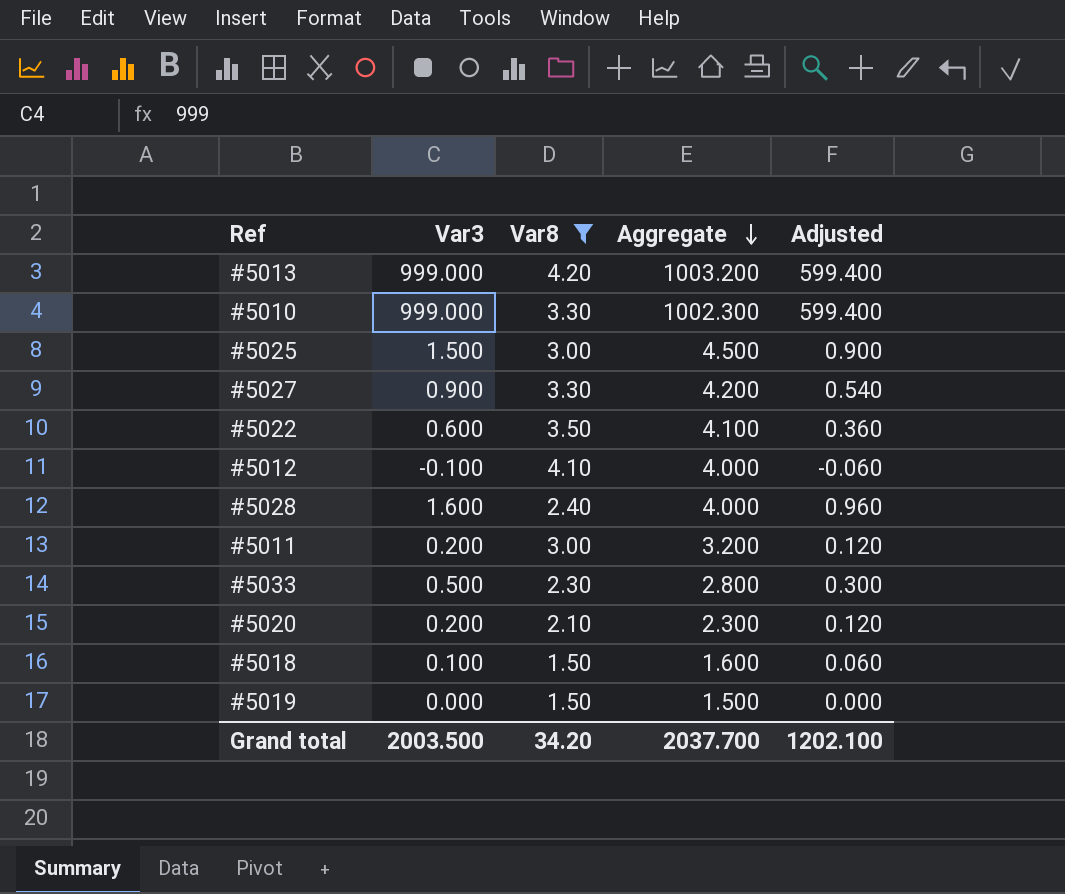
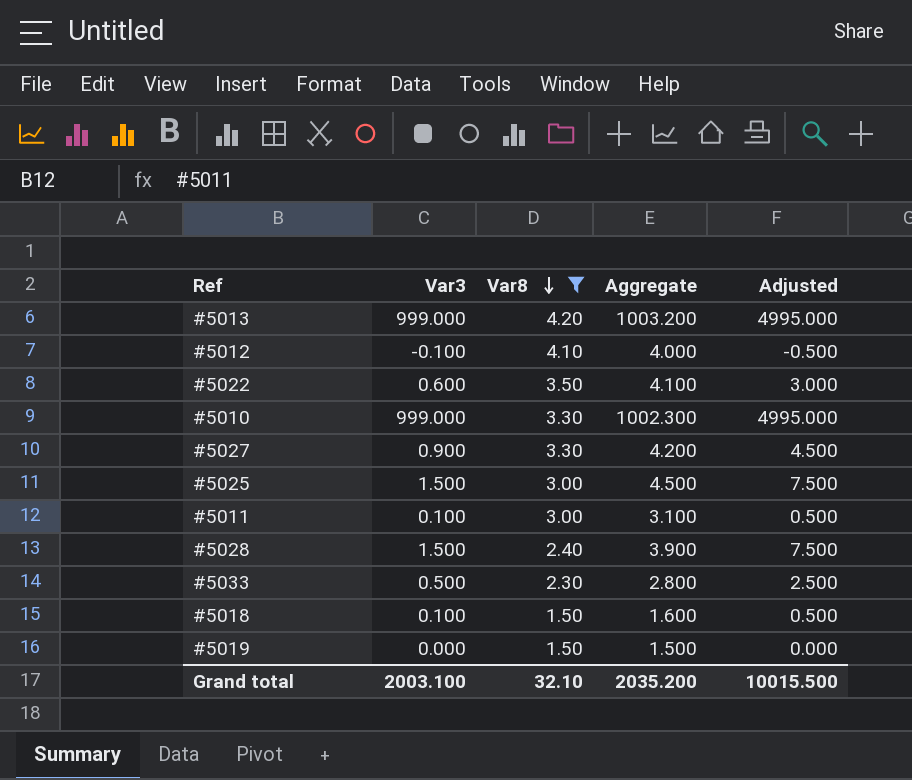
row order: Aggregate descending -> Var8 descending
column Adjusted | formula: [Var3] * 0.6 -> [Var3] * 5
row #5020: 0.200 | 2.10 | 2.300 | 0.120 -> none
#5011 | Var3: 0.200 -> 0.100
#5011 | Aggregate: 3.200 -> 3.100
#5028 | Var3: 1.600 -> 1.500
#5028 | Aggregate: 4.000 -> 3.900
Grand total | Var3: 2003.500 -> 2003.100
Grand total | Var8: 34.20 -> 32.10
Grand total | Aggregate: 2037.700 -> 2035.200
Grand total | Adjusted: 1202.100 -> 10015.500

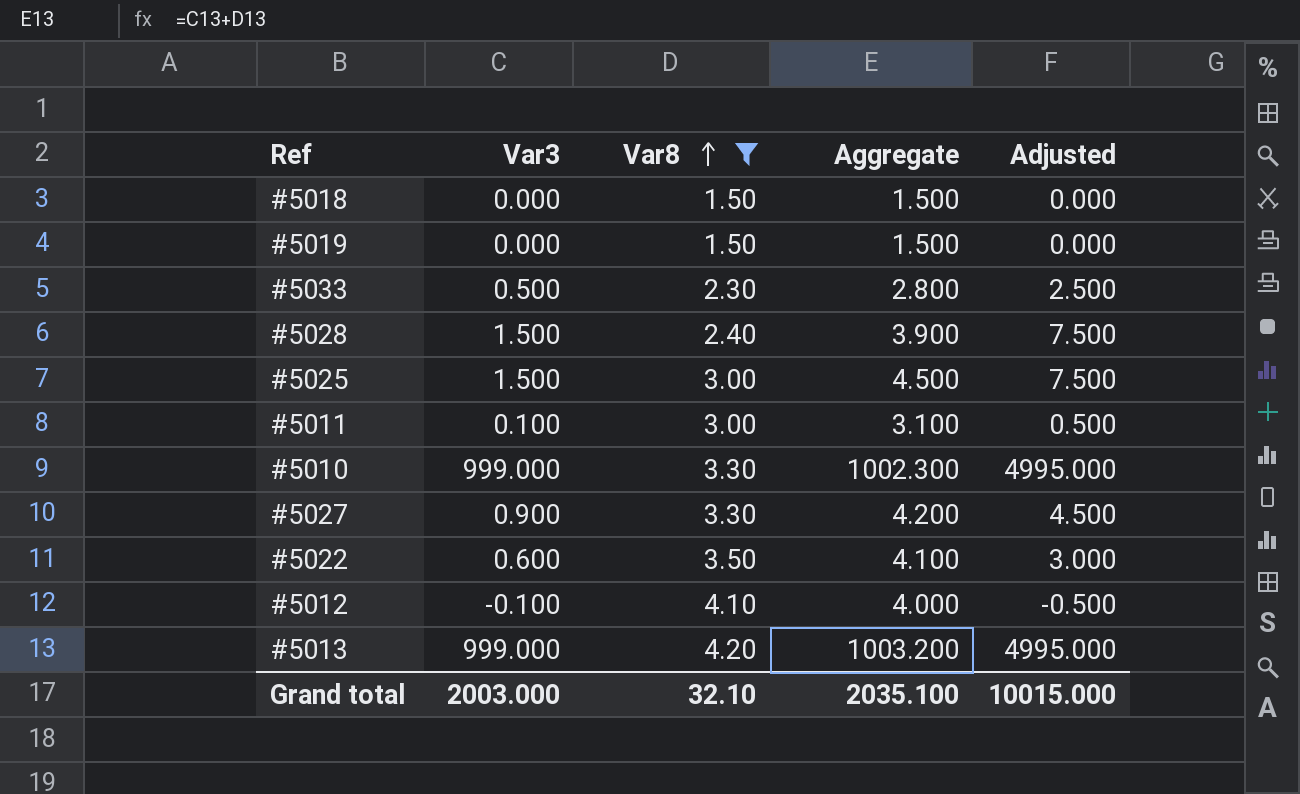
row order: Var8 descending -> Var8 ascending
#5018 | Var3: 0.100 -> 0.000
#5018 | Aggregate: 1.600 -> 1.500
#5018 | Adjusted: 0.500 -> 0.000
Grand total | Var3: 2003.100 -> 2003.000
Grand total | Aggregate: 2035.200 -> 2035.100
Grand total | Adjusted: 10015.500 -> 10015.000

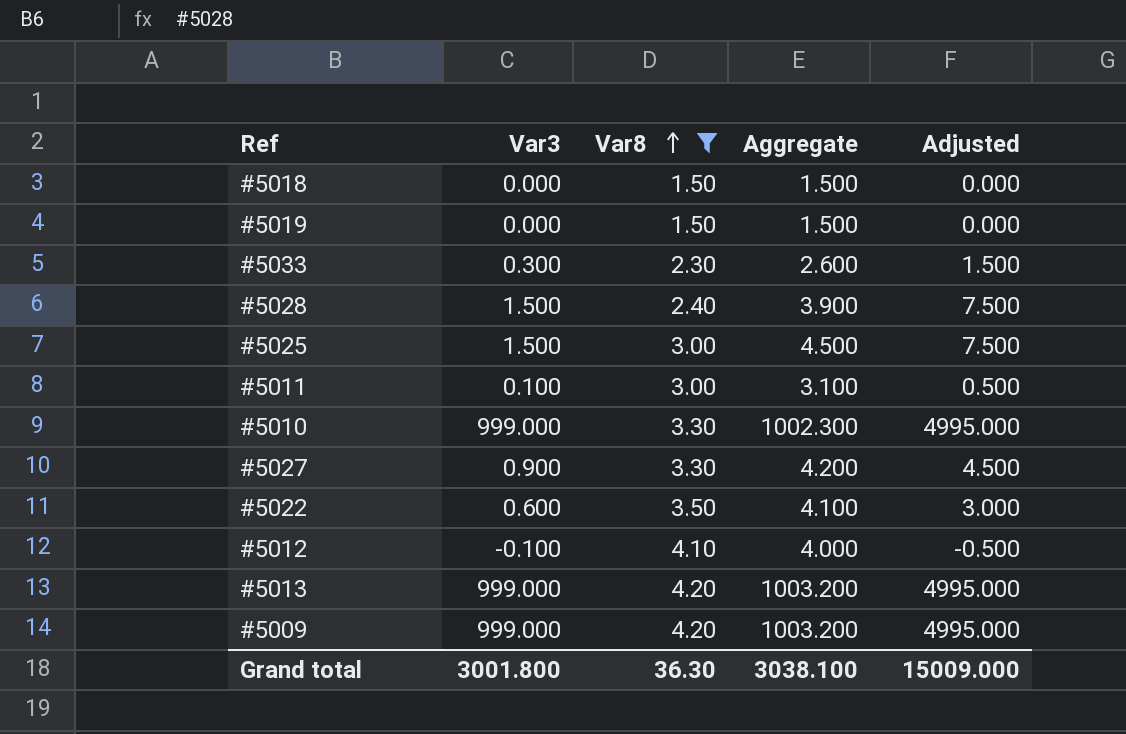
#5033 | Var3: 0.500 -> 0.300
#5033 | Aggregate: 2.800 -> 2.600
#5033 | Adjusted: 2.500 -> 1.500
row #5009: none -> 999.000 | 4.20 | 1003.200 | 4995.000
Grand total | Var3: 2003.000 -> 3001.800
Grand total | Var8: 32.10 -> 36.30
Grand total | Aggregate: 2035.100 -> 3038.100
Grand total | Adjusted: 10015.000 -> 15009.000

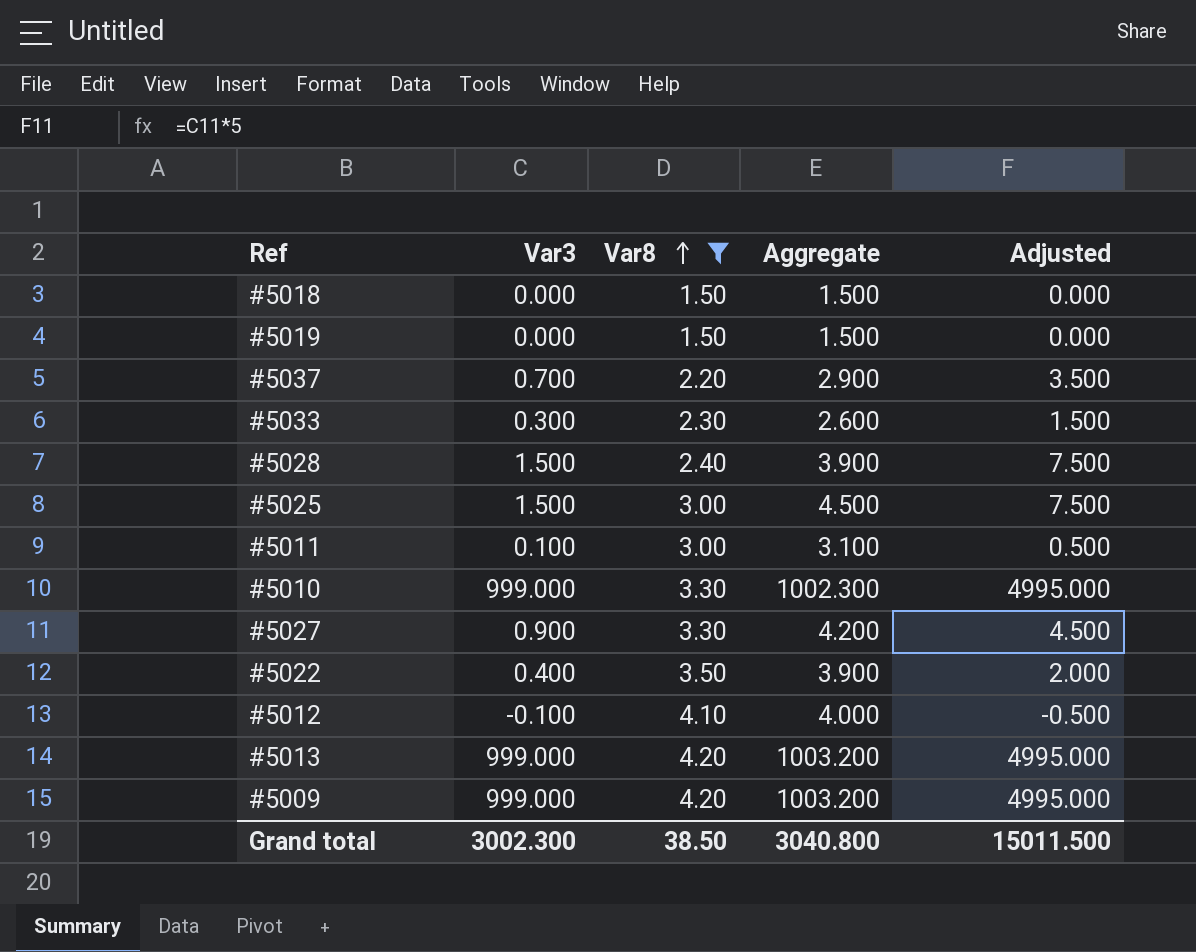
row #5037: none -> 0.700 | 2.20 | 2.900 | 3.500
#5022 | Var3: 0.600 -> 0.400
#5022 | Aggregate: 4.100 -> 3.900
#5022 | Adjusted: 3.000 -> 2.000
Grand total | Var3: 3001.800 -> 3002.300
Grand total | Var8: 36.30 -> 38.50
Grand total | Aggregate: 3038.100 -> 3040.800
Grand total | Adjusted: 15009.000 -> 15011.500

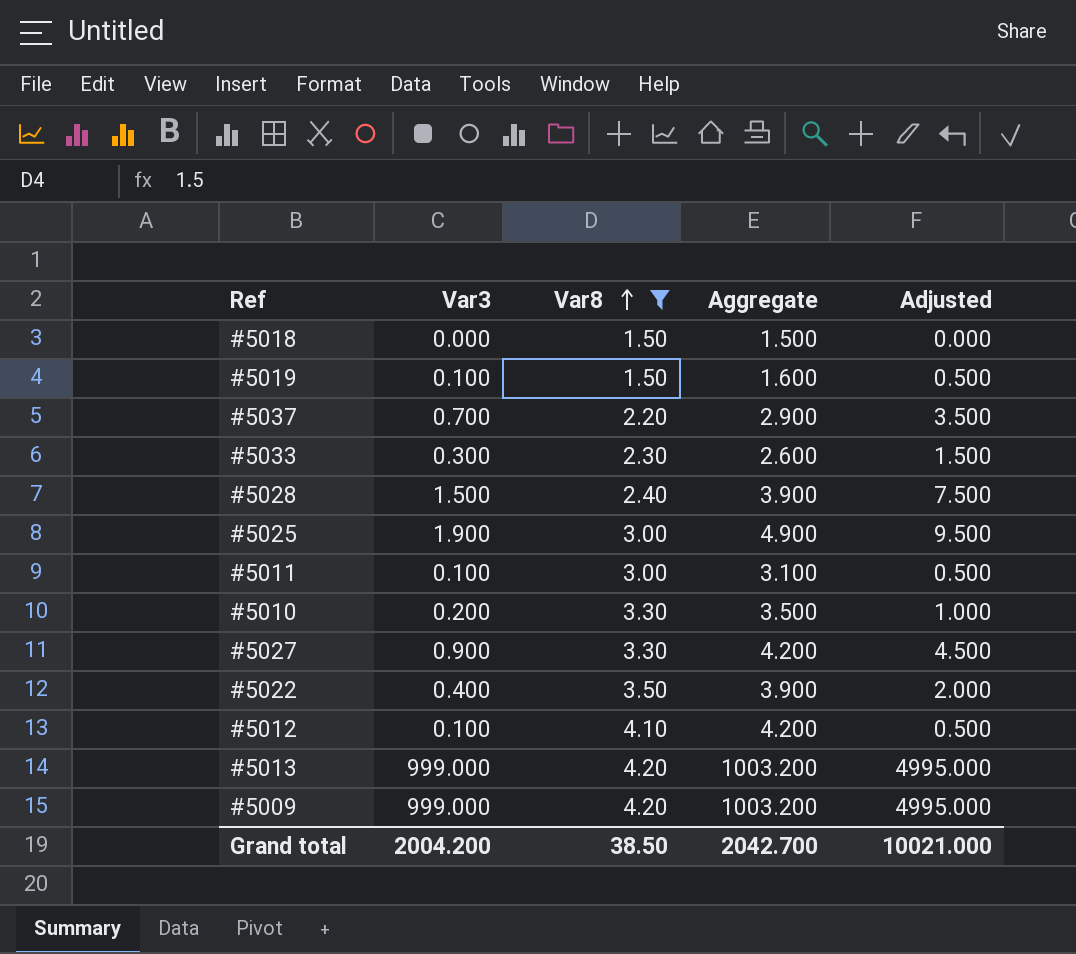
#5019 | Var3: 0.000 -> 0.100
#5019 | Aggregate: 1.500 -> 1.600
#5019 | Adjusted: 0.000 -> 0.500
#5025 | Var3: 1.500 -> 1.900
#5025 | Aggregate: 4.500 -> 4.900
#5025 | Adjusted: 7.500 -> 9.500
#5010 | Var3: 999.000 -> 0.200
#5010 | Aggregate: 1002.300 -> 3.500
#5010 | Adjusted: 4995.000 -> 1.000
#5012 | Var3: -0.100 -> 0.100
#5012 | Aggregate: 4.000 -> 4.200
#5012 | Adjusted: -0.500 -> 0.500
Grand total | Var3: 3002.300 -> 2004.200
Grand total | Aggregate: 3040.800 -> 2042.700
Grand total | Adjusted: 15011.500 -> 10021.000

